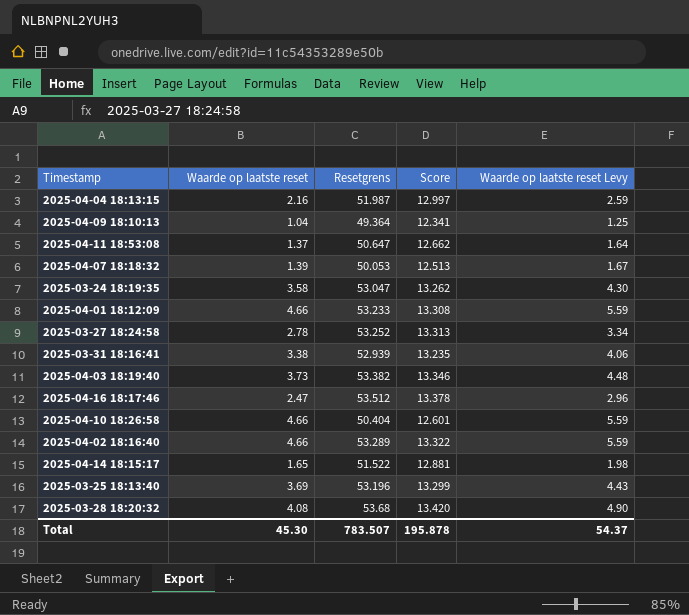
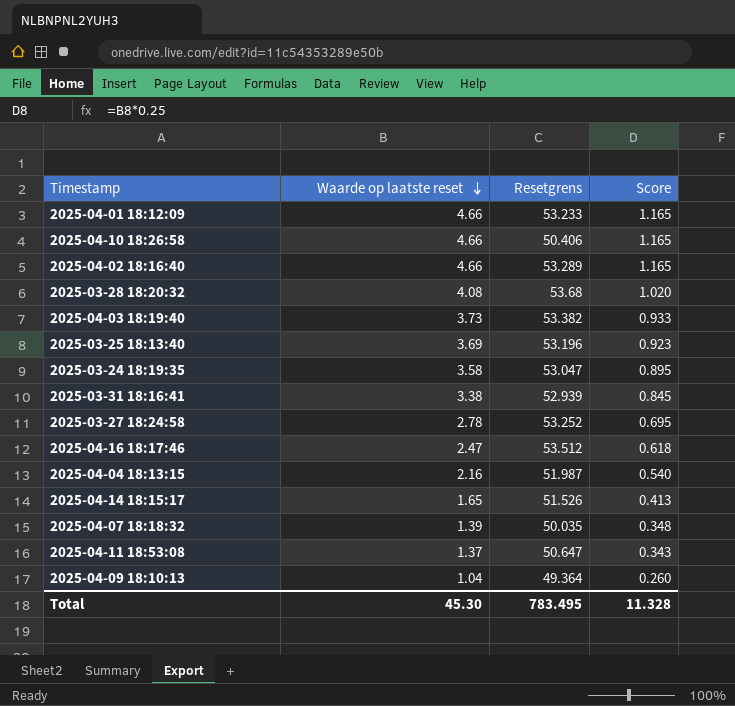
row order: none -> Waarde op laatste reset descending
column Waarde op laatste reset Levy | formula: [Waarde op laatste reset] * 1.2 -> none
column Score | formula: [Resetgrens] * 0.25 -> [Waarde op laatste reset] * 0.25
2025-04-10 18:26:58 | Resetgrens: 50.404 -> 50.406
2025-04-14 18:15:17 | Resetgrens: 51.522 -> 51.526
2025-04-07 18:18:32 | Resetgrens: 50.053 -> 50.035
Total | Resetgrens: 783.507 -> 783.495
Total | Score: 195.878 -> 11.328

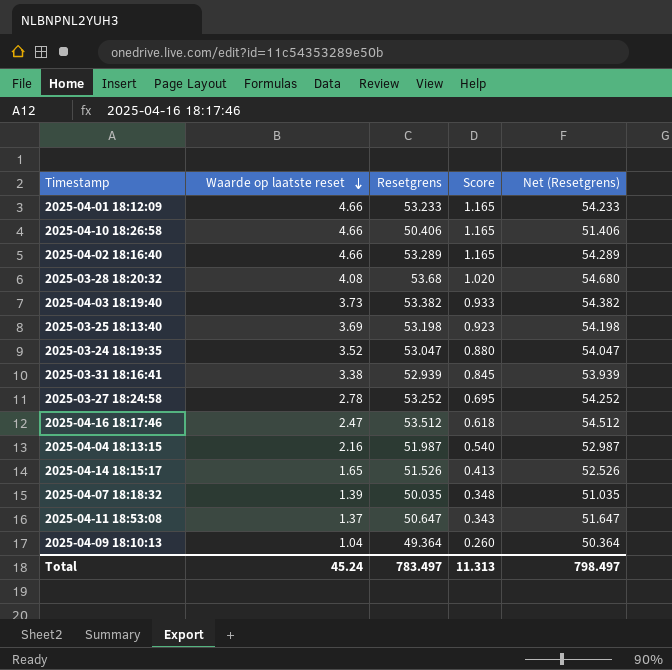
column Net (Resetgrens) | formula: none -> [Resetgrens] + 1
2025-03-25 18:13:40 | Resetgrens: 53.196 -> 53.198
2025-03-24 18:19:35 | Waarde op laatste reset: 3.58 -> 3.52
2025-03-24 18:19:35 | Score: 0.895 -> 0.880
Total | Waarde op laatste reset: 45.30 -> 45.24
Total | Resetgrens: 783.495 -> 783.497
Total | Score: 11.328 -> 11.313

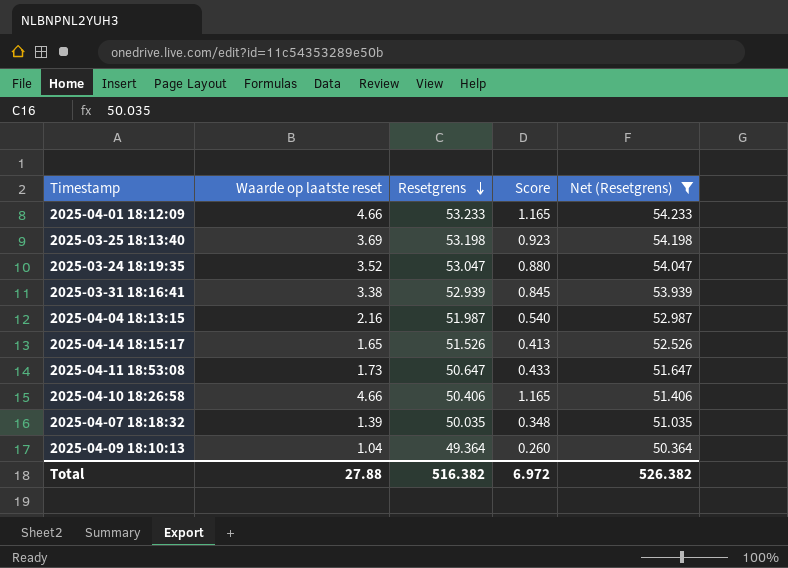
filter: none -> Net (Resetgrens) <= 54.233
row order: Waarde op laatste reset descending -> Resetgrens descending
2025-04-11 18:53:08 | Waarde op laatste reset: 1.37 -> 1.73
2025-04-11 18:53:08 | Score: 0.343 -> 0.433
Total | Waarde op laatste reset: 45.24 -> 27.88
Total | Resetgrens: 783.497 -> 516.382
Total | Score: 11.313 -> 6.972
Total | Net (Resetgrens): 798.497 -> 526.382

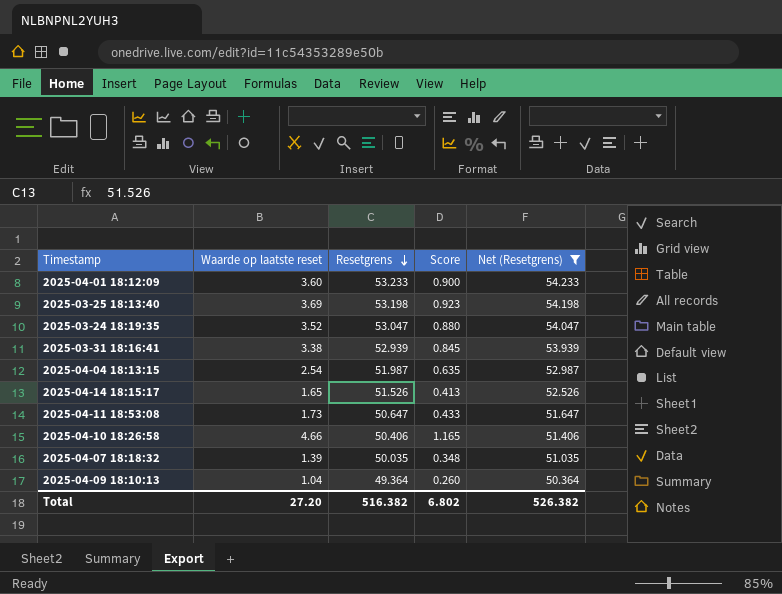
2025-04-01 18:12:09 | Waarde op laatste reset: 4.66 -> 3.60
2025-04-01 18:12:09 | Score: 1.165 -> 0.900
2025-04-04 18:13:15 | Waarde op laatste reset: 2.16 -> 2.54
2025-04-04 18:13:15 | Score: 0.540 -> 0.635
Total | Waarde op laatste reset: 27.88 -> 27.20
Total | Score: 6.972 -> 6.802

